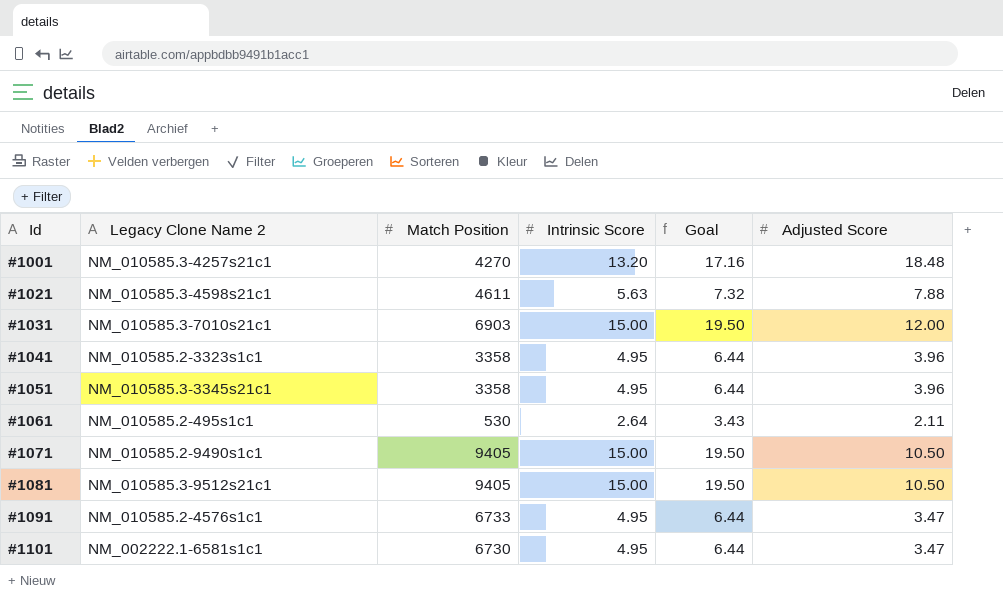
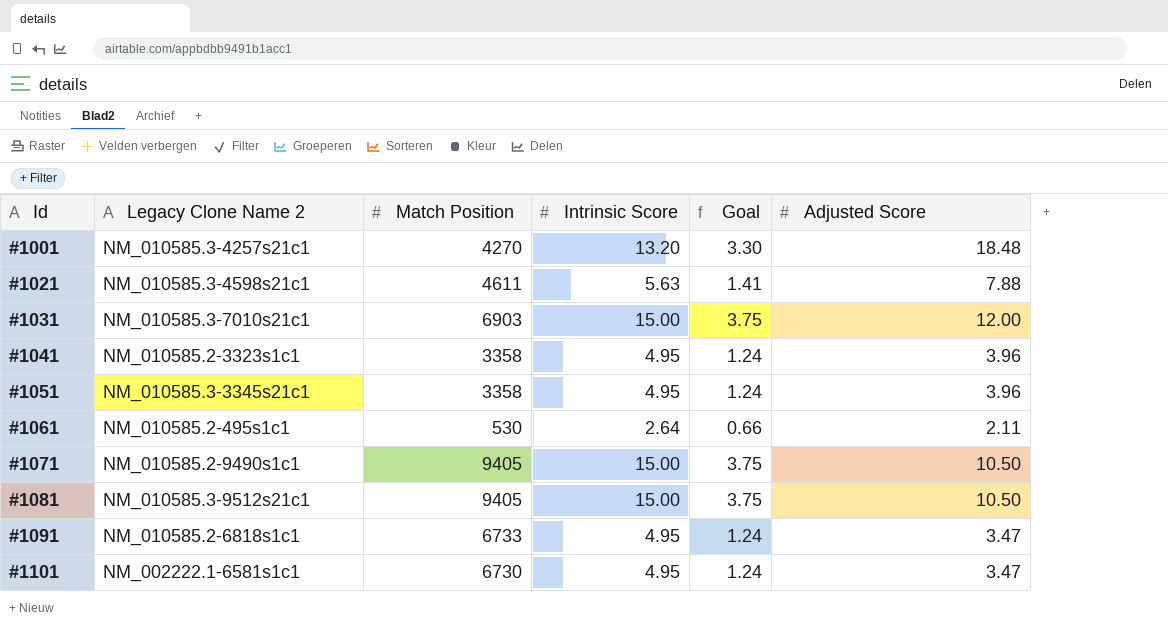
column Goal | formula: [Intrinsic Score] * 1.3 -> [Intrinsic Score] * 0.25
#1091 | Legacy Clone Name 2: NM_010585.2-4576s1c1 -> NM_010585.2-6818s1c1

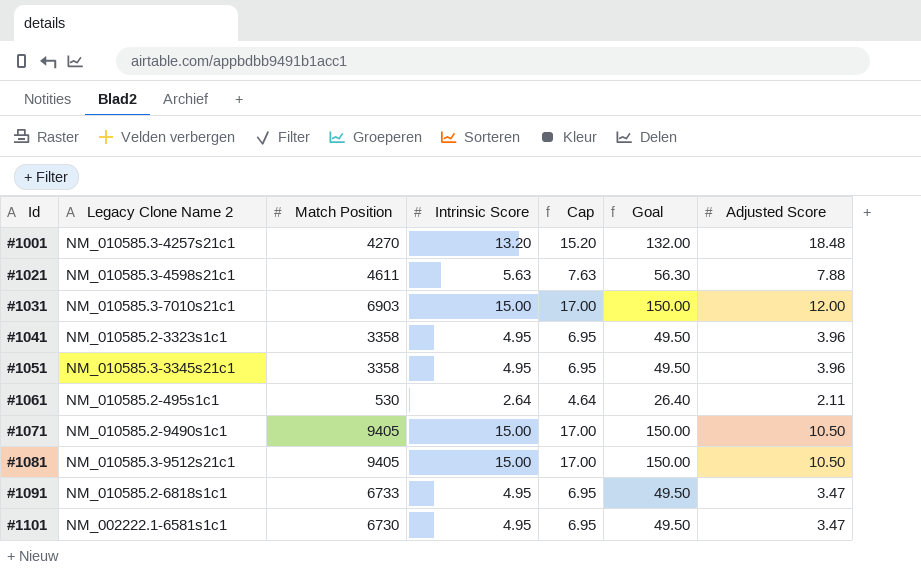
column Cap | formula: none -> [Intrinsic Score] + 2
column Goal | formula: [Intrinsic Score] * 0.25 -> [Intrinsic Score] * 10

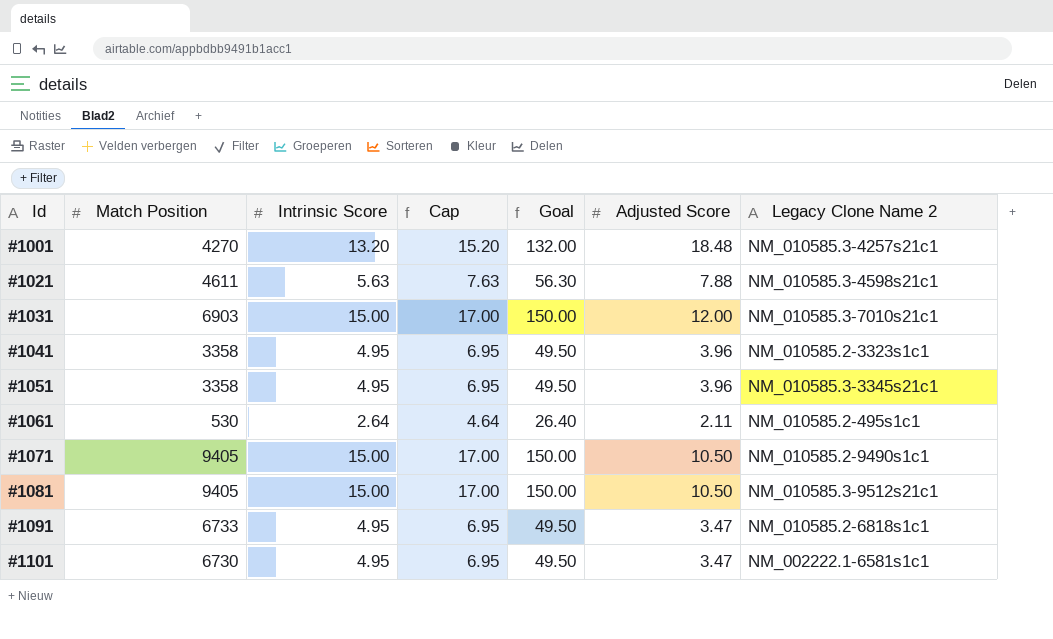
column Legacy Clone Name 2 | position: 2 -> 7

